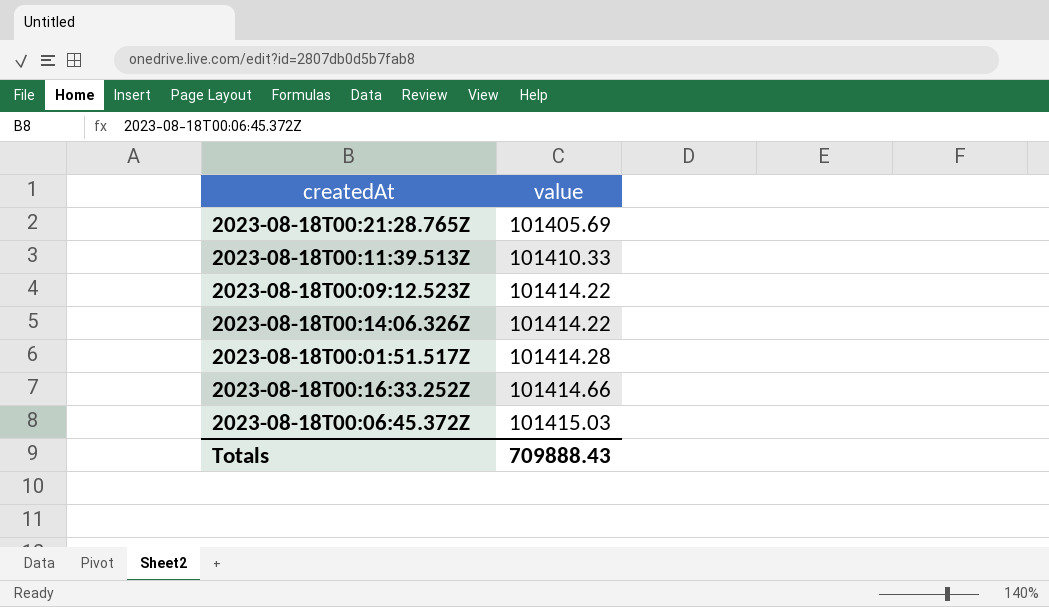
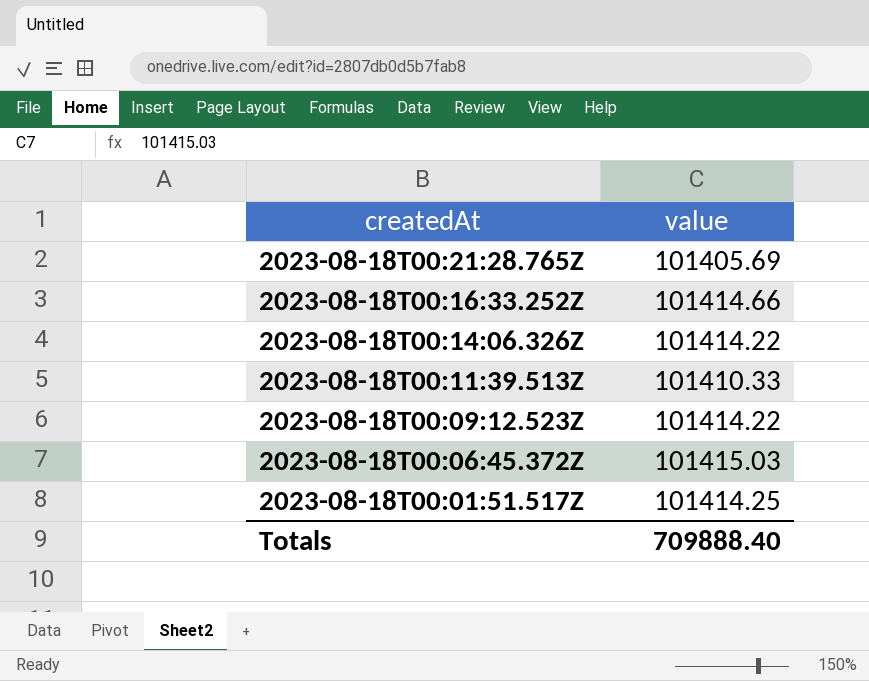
row order: value ascending -> createdAt descending
2023-08-18T00:01:51.517Z | value: 101414.28 -> 101414.25
Totals | value: 709888.43 -> 709888.40

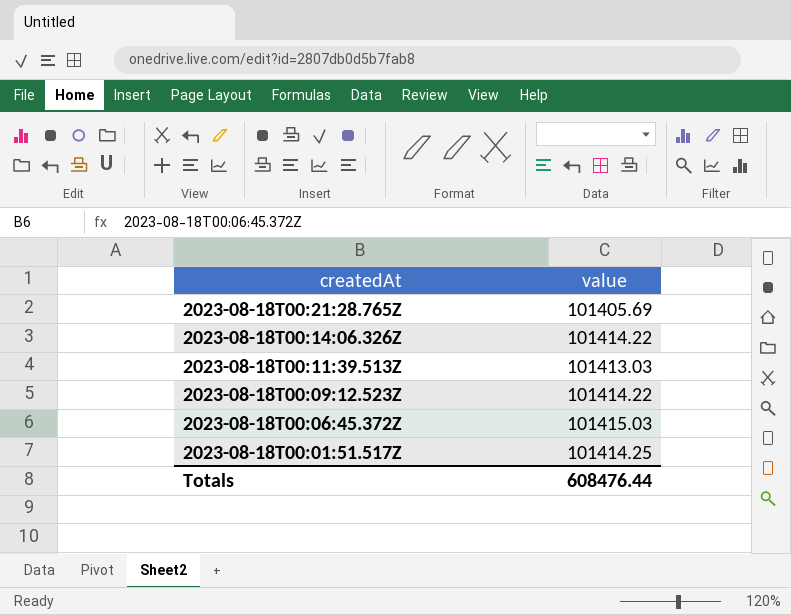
row 2023-08-18T00:16:33.252Z: 101414.66 -> none
2023-08-18T00:11:39.513Z | value: 101410.33 -> 101413.03
Totals | value: 709888.40 -> 608476.44

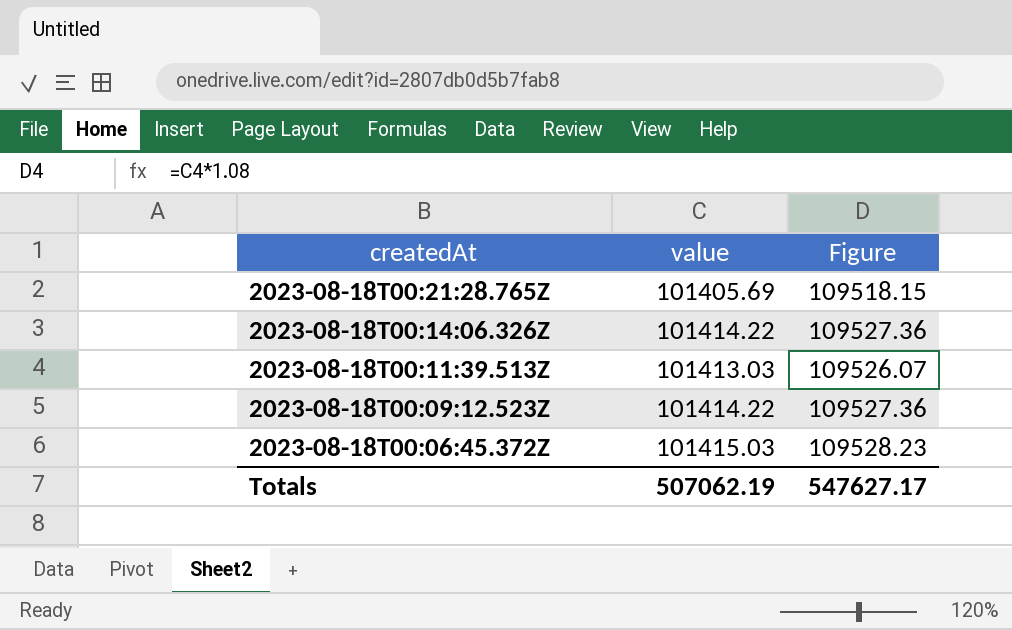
column Figure | formula: none -> [value] * 1.08
row 2023-08-18T00:01:51.517Z: 101414.25 -> none
Totals | value: 608476.44 -> 507062.19

